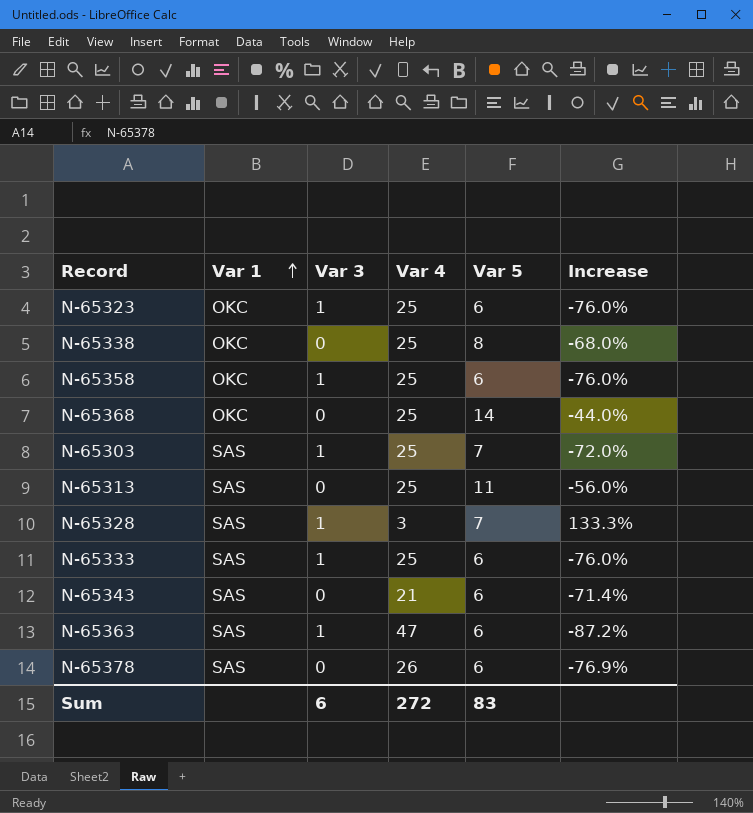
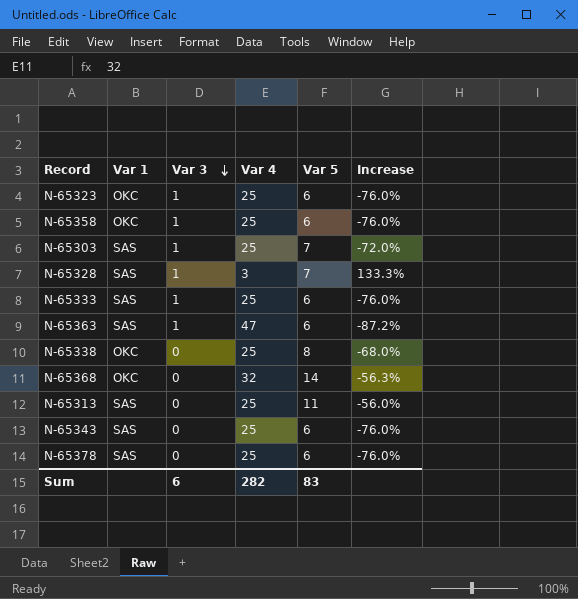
row order: Var 1 ascending -> Var 3 descending
N-65368 | Var 4: 25 -> 32
N-65368 | Increase: -44.0% -> -56.3%
N-65343 | Var 4: 21 -> 25
N-65343 | Increase: -71.4% -> -76.0%
N-65378 | Var 4: 26 -> 25
N-65378 | Increase: -76.9% -> -76.0%
Sum | Var 4: 272 -> 282

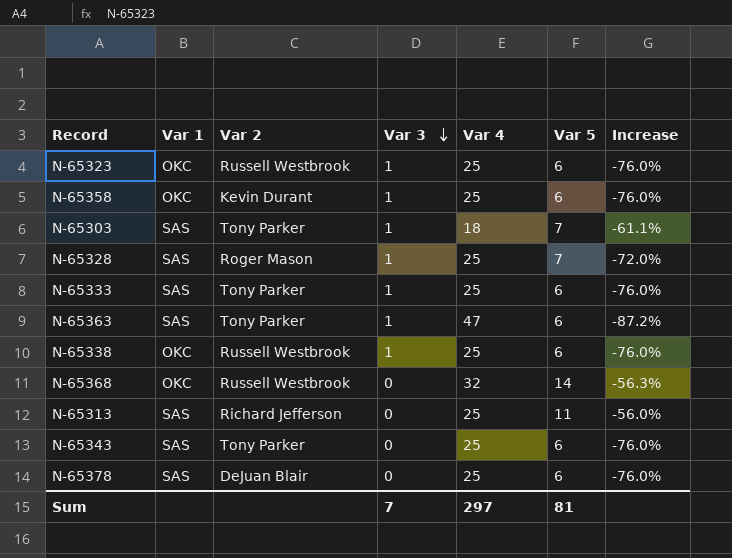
column Var 2 | position: none -> 3
N-65303 | Var 4: 25 -> 18
N-65303 | Increase: -72.0% -> -61.1%
N-65328 | Var 4: 3 -> 25
N-65328 | Increase: 133.3% -> -72.0%
N-65338 | Var 3: 0 -> 1
N-65338 | Var 5: 8 -> 6
N-65338 | Increase: -68.0% -> -76.0%
Sum | Var 3: 6 -> 7
Sum | Var 4: 282 -> 297
Sum | Var 5: 83 -> 81

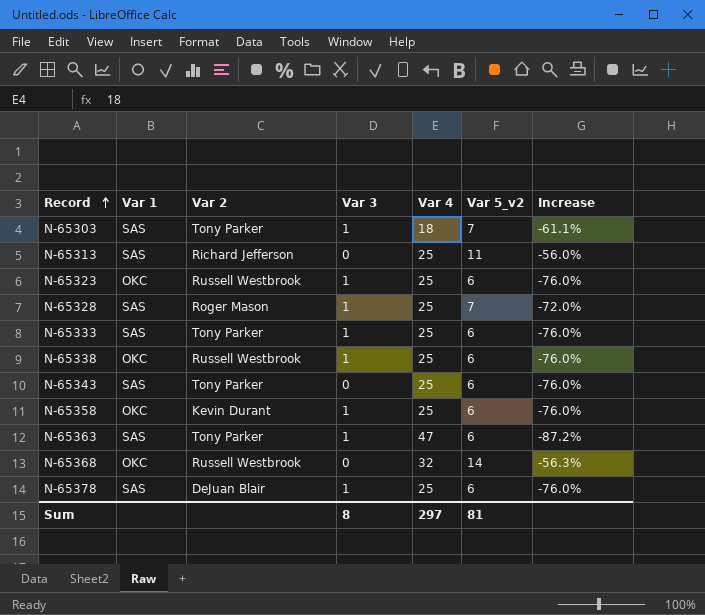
row order: Var 3 descending -> Record ascending
column name: Var 5 -> Var 5_v2
N-65378 | Var 3: 0 -> 1
Sum | Var 3: 7 -> 8

